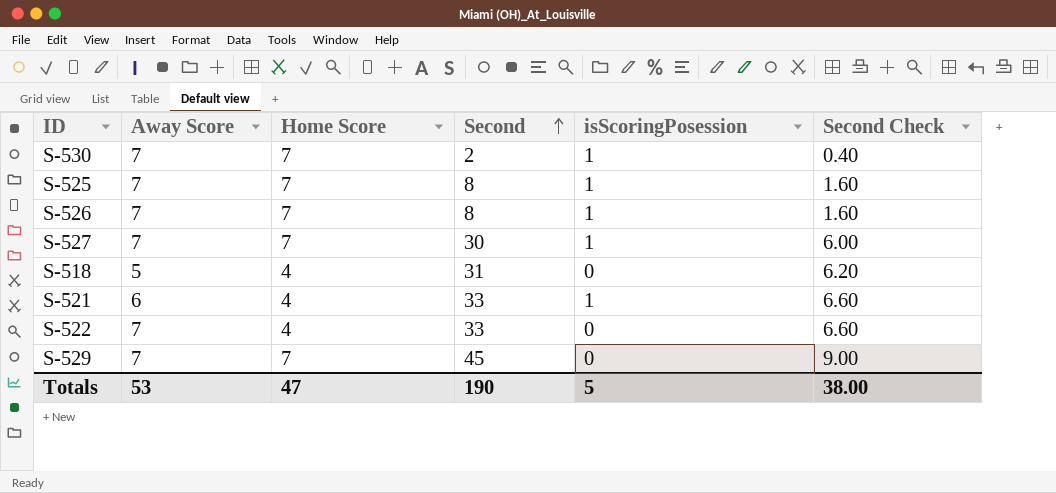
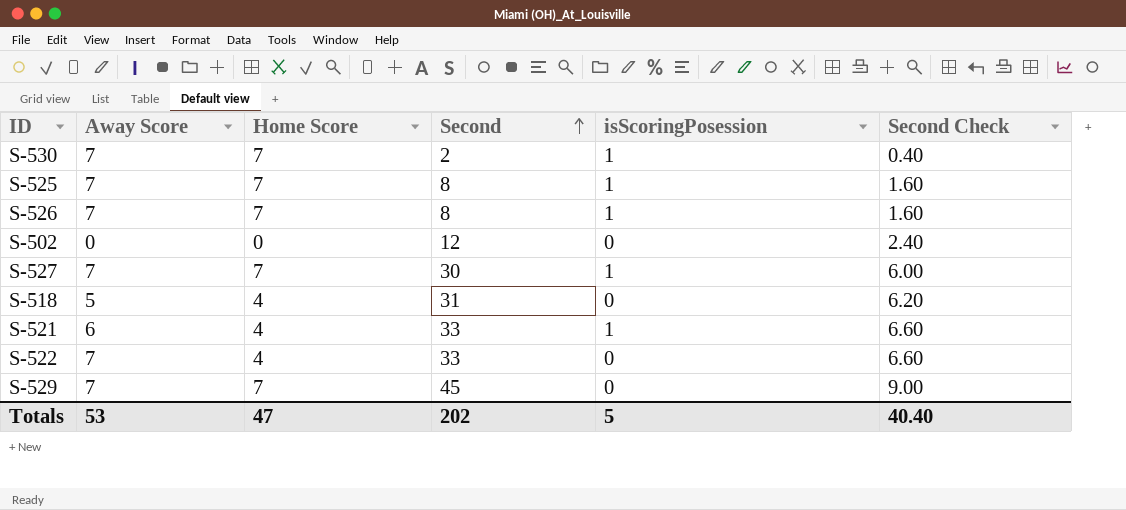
row S-502: none -> 0 | 0 | 12 | 0 | 2.40
Totals | Second: 190 -> 202
Totals | Second Check: 38.00 -> 40.40

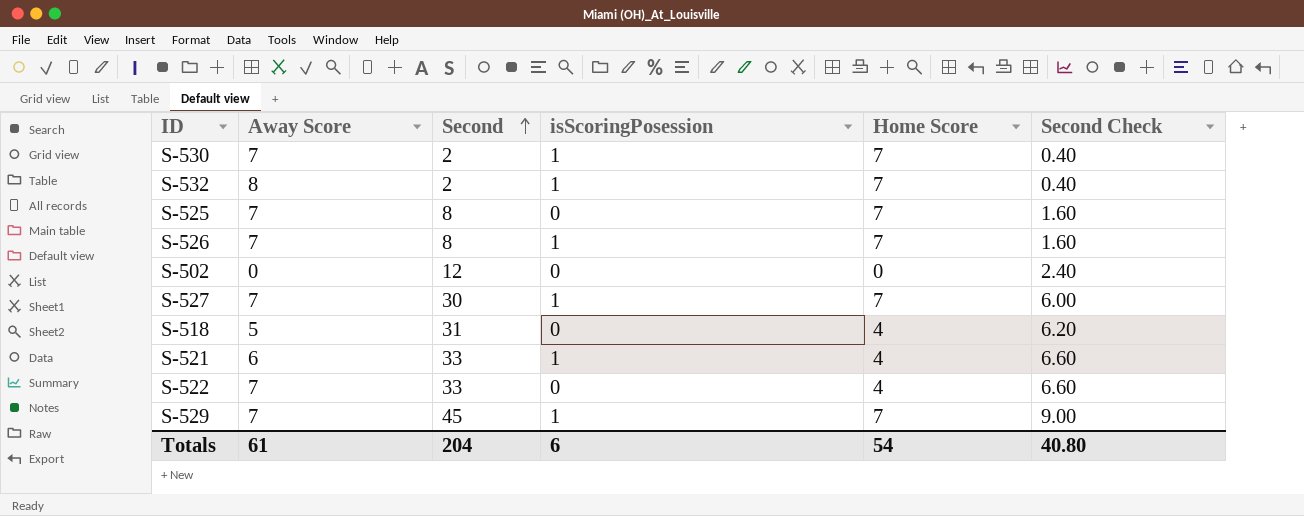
column Home Score | position: 3 -> 5
row S-532: none -> 8 | 2 | 1 | 7 | 0.40
S-525 | isScoringPosession: 1 -> 0
S-529 | isScoringPosession: 0 -> 1
Totals | Away Score: 53 -> 61
Totals | Second: 202 -> 204
Totals | isScoringPosession: 5 -> 6
Totals | Home Score: 47 -> 54
Totals | Second Check: 40.40 -> 40.80

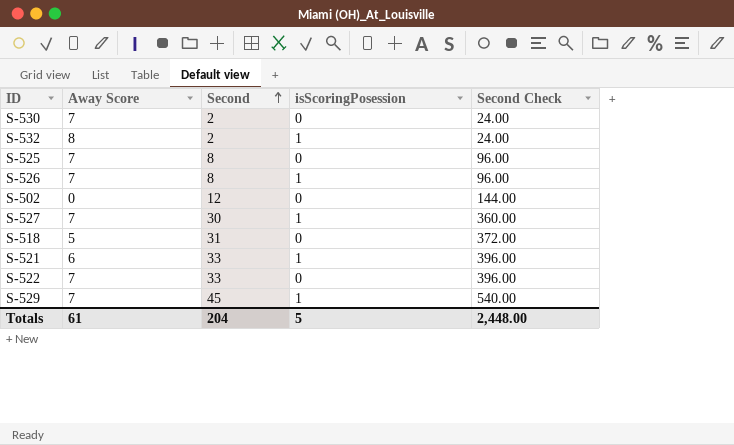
column Home Score | position: 5 -> none
column Second Check | formula: [Second] * 0.2 -> [Second] * 12
S-530 | isScoringPosession: 1 -> 0
Totals | isScoringPosession: 6 -> 5
Totals | Second Check: 40.80 -> 2,448.00

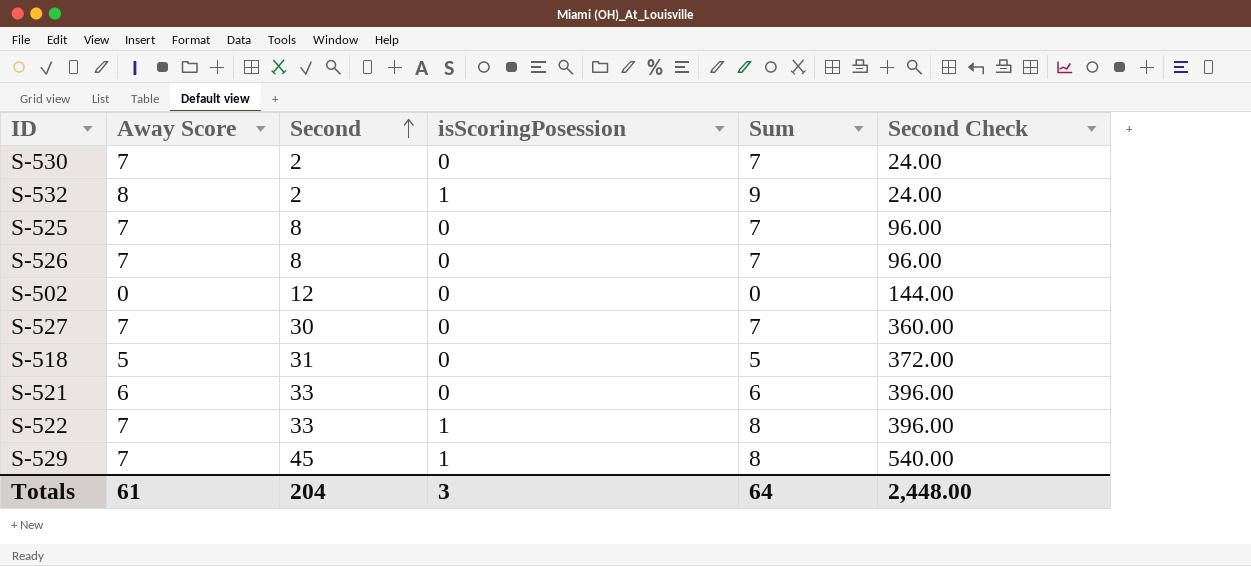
column Sum | formula: none -> [Away Score] + [isScoringPosession]
S-526 | isScoringPosession: 1 -> 0
S-527 | isScoringPosession: 1 -> 0
S-521 | isScoringPosession: 1 -> 0
S-522 | isScoringPosession: 0 -> 1
Totals | isScoringPosession: 5 -> 3

